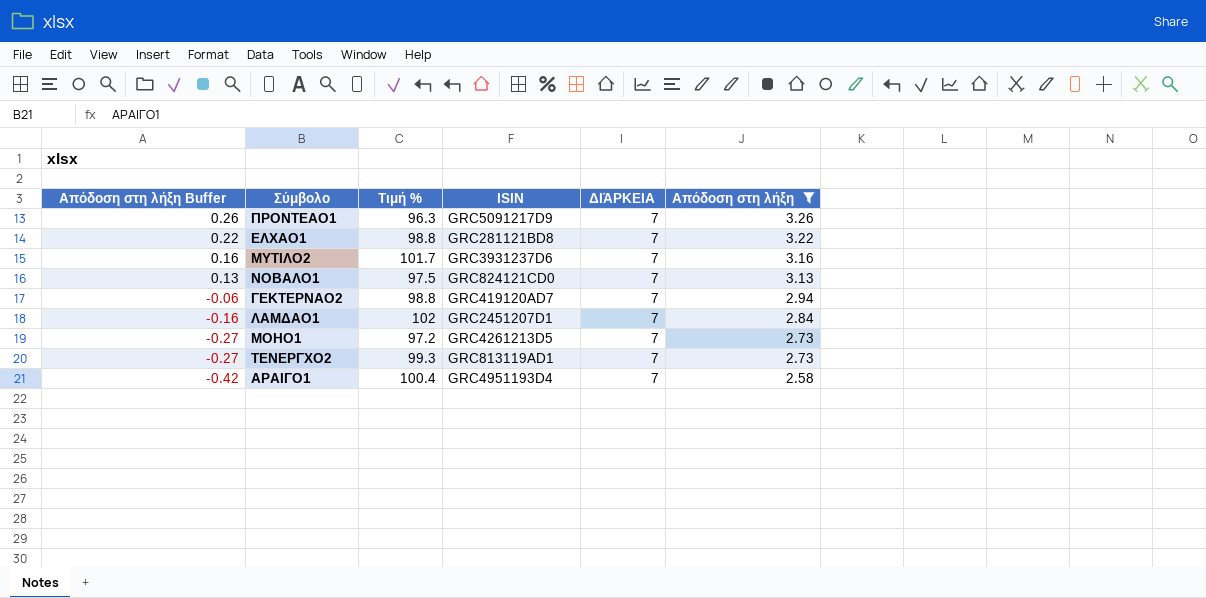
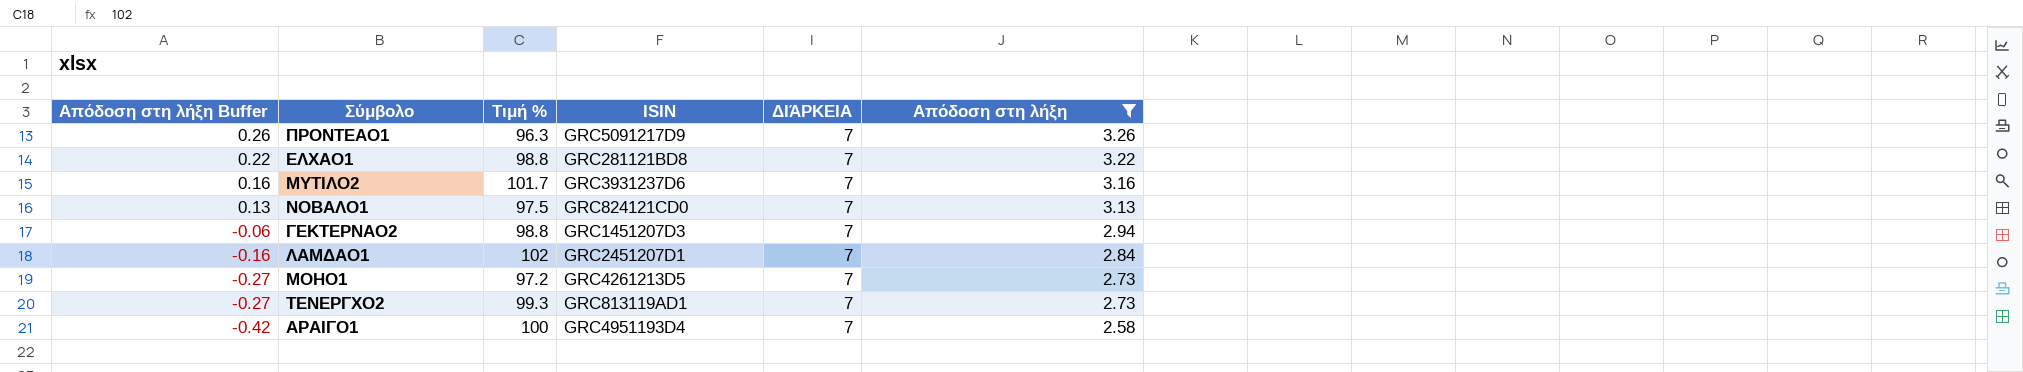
ΓΕΚΤΕΡΝΑΟ2 | ISIN: GRC419120AD7 -> GRC1451207D3
ΑΡΑΙΓΟ1 | Τιμή %: 100.4 -> 100

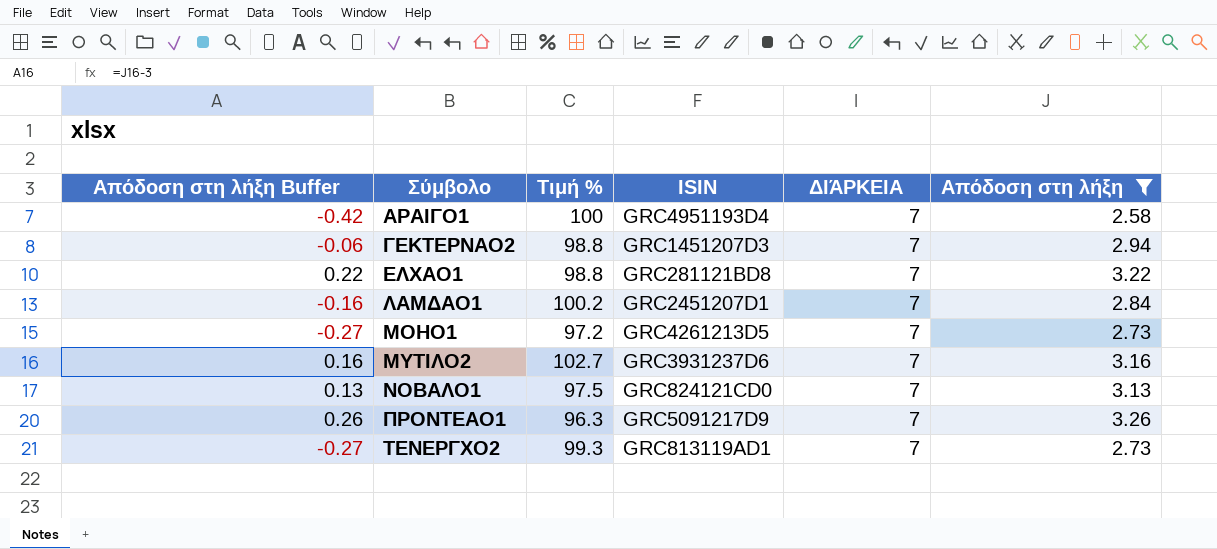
row order: Απόδοση στη λήξη Buffer descending -> Σύμβολο ascending
ΛΑΜΔΑΟ1 | Τιμή %: 102 -> 100.2
ΜΥΤΙΛΟ2 | Τιμή %: 101.7 -> 102.7

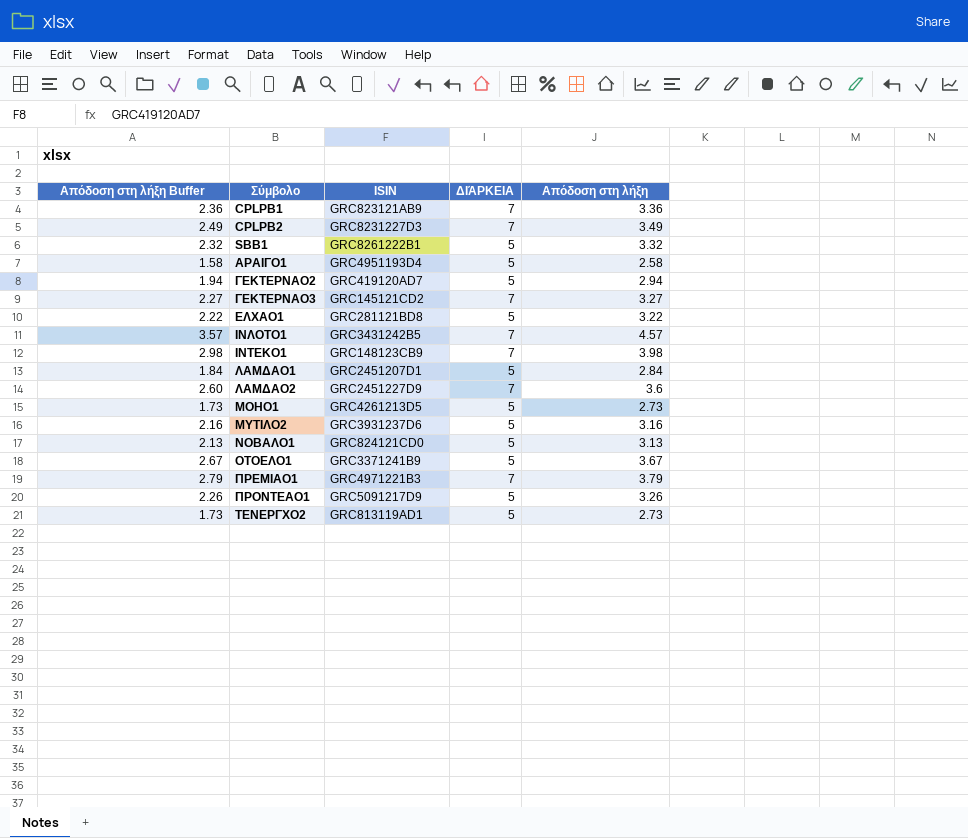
filter: Απόδοση στη λήξη <= 3.26 -> none
column Τιμή % | position: 3 -> none
column Απόδοση στη λήξη Buffer | formula: [Απόδοση στη λήξη] - 3 -> [Απόδοση στη λήξη] - 1
ΑΡΑΙΓΟ1 | ΔΙΆΡΚΕΙΑ: 7 -> 5
ΓΕΚΤΕΡΝΑΟ2 | ISIN: GRC1451207D3 -> GRC419120AD7
ΓΕΚΤΕΡΝΑΟ2 | ΔΙΆΡΚΕΙΑ: 7 -> 5
ΕΛΧΑΟ1 | ΔΙΆΡΚΕΙΑ: 7 -> 5
ΛΑΜΔΑΟ1 | ΔΙΆΡΚΕΙΑ: 7 -> 5
ΜΟΗΟ1 | ΔΙΆΡΚΕΙΑ: 7 -> 5
ΜΥΤΙΛΟ2 | ΔΙΆΡΚΕΙΑ: 7 -> 5
ΝΟΒΑΛΟ1 | ΔΙΆΡΚΕΙΑ: 7 -> 5
ΠΡΟΝΤΕΑΟ1 | ΔΙΆΡΚΕΙΑ: 7 -> 5
ΤΕΝΕΡΓΧΟ2 | ΔΙΆΡΚΕΙΑ: 7 -> 5

